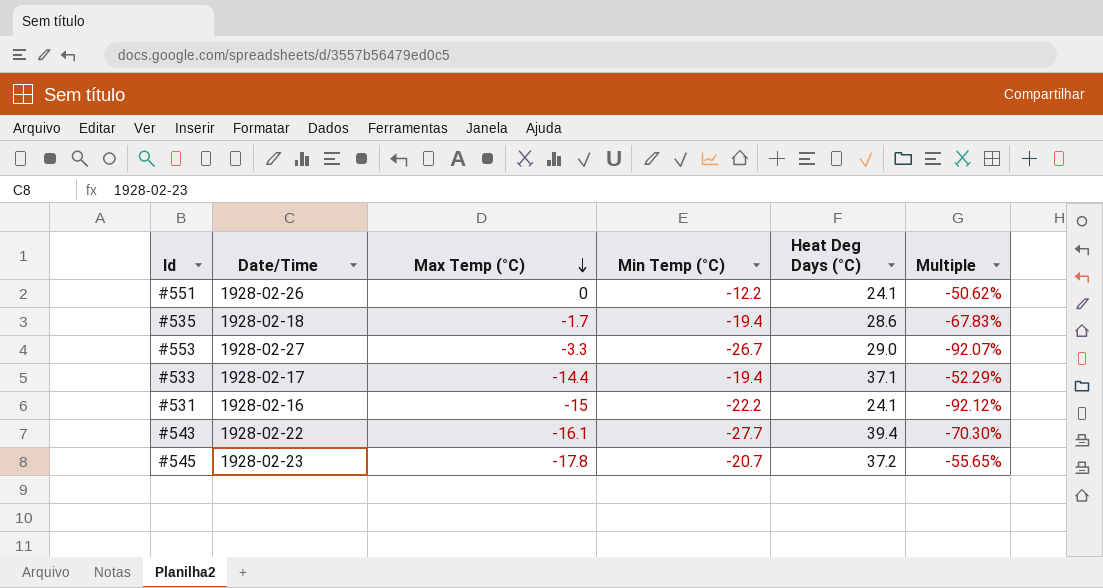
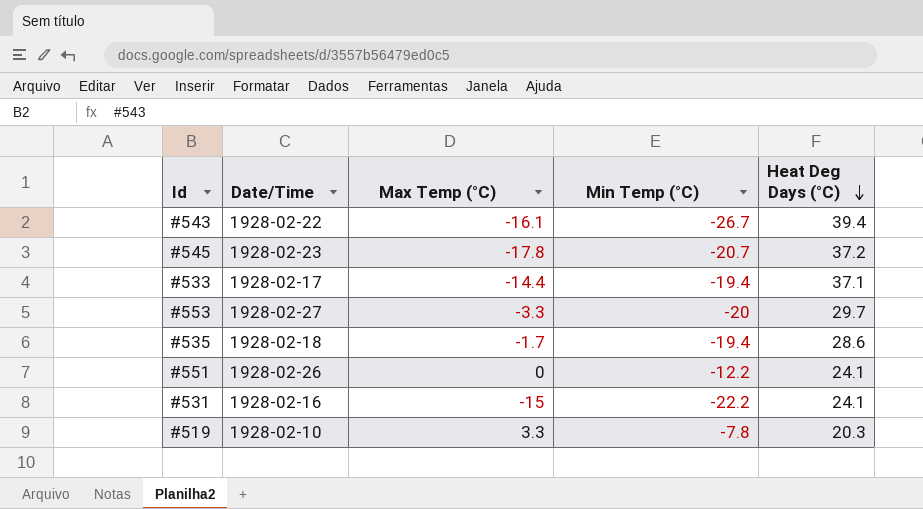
row order: Max Temp (°C) descending -> Heat Deg Days (°C) descending
column Multiple | formula: [Min Temp (°C)] / [Heat Deg Days (°C)] -> none
#543 | Min Temp (°C): -27.7 -> -26.7
#553 | Min Temp (°C): -26.7 -> -20
#553 | Heat Deg Days (°C): 29.0 -> 29.7
row #519: none -> 1928-02-10 | 3.3 | -7.8 | 20.3

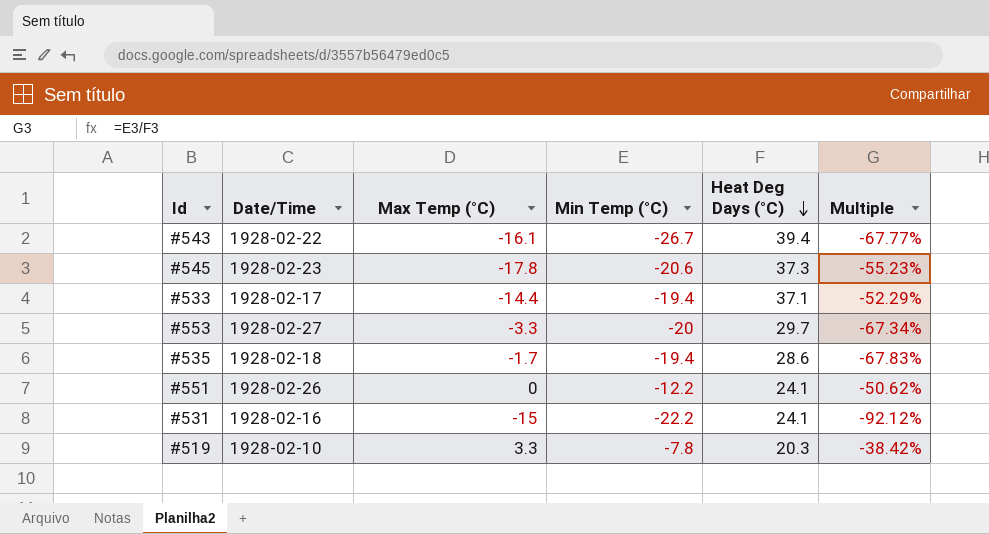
column Multiple | formula: none -> [Min Temp (°C)] / [Heat Deg Days (°C)]
#545 | Min Temp (°C): -20.7 -> -20.6
#545 | Heat Deg Days (°C): 37.2 -> 37.3

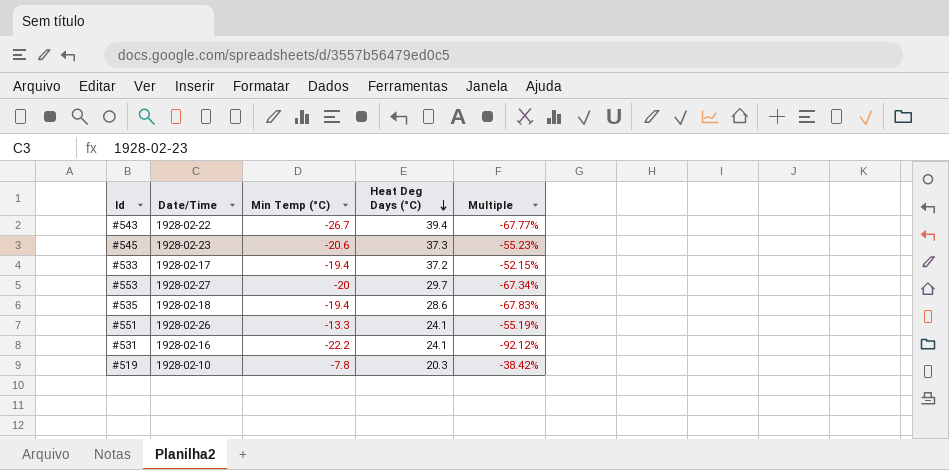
column Max Temp (°C) | position: 3 -> none
#533 | Heat Deg Days (°C): 37.1 -> 37.2
#533 | Multiple: -52.29% -> -52.15%
#551 | Min Temp (°C): -12.2 -> -13.3
#551 | Multiple: -50.62% -> -55.19%

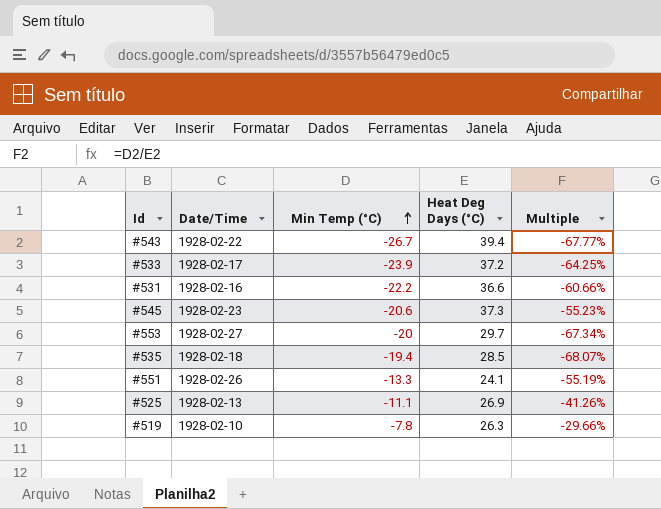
row order: Heat Deg Days (°C) descending -> Min Temp (°C) ascending
#533 | Min Temp (°C): -19.4 -> -23.9
#533 | Multiple: -52.15% -> -64.25%
#531 | Heat Deg Days (°C): 24.1 -> 36.6
#531 | Multiple: -92.12% -> -60.66%
#535 | Heat Deg Days (°C): 28.6 -> 28.5
#535 | Multiple: -67.83% -> -68.07%
row #525: none -> 1928-02-13 | -11.1 | 26.9 | -41.26%
#519 | Heat Deg Days (°C): 20.3 -> 26.3
#519 | Multiple: -38.42% -> -29.66%

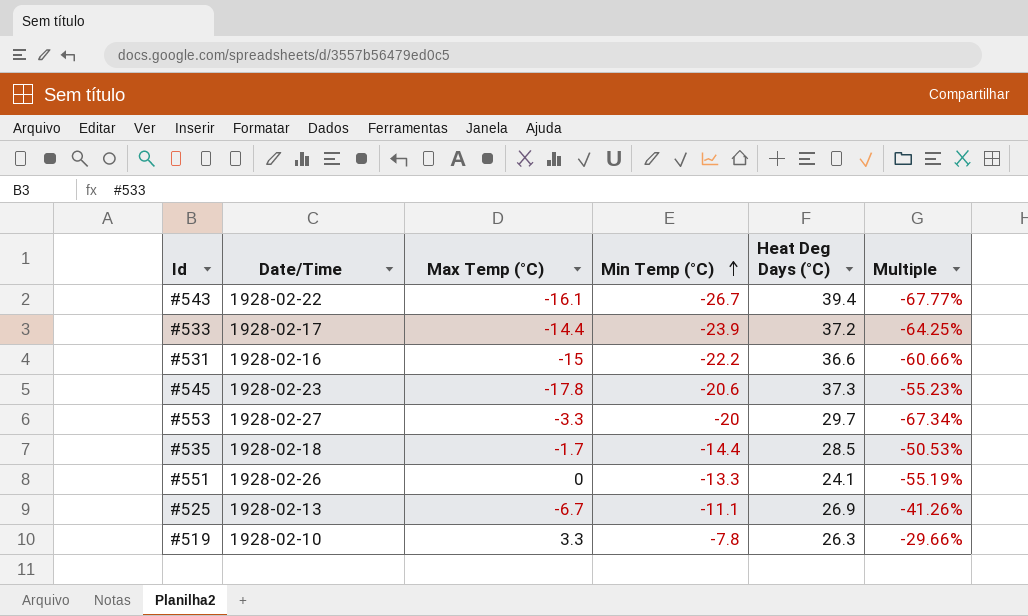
column Max Temp (°C) | position: none -> 3
#535 | Min Temp (°C): -19.4 -> -14.4
#535 | Multiple: -68.07% -> -50.53%

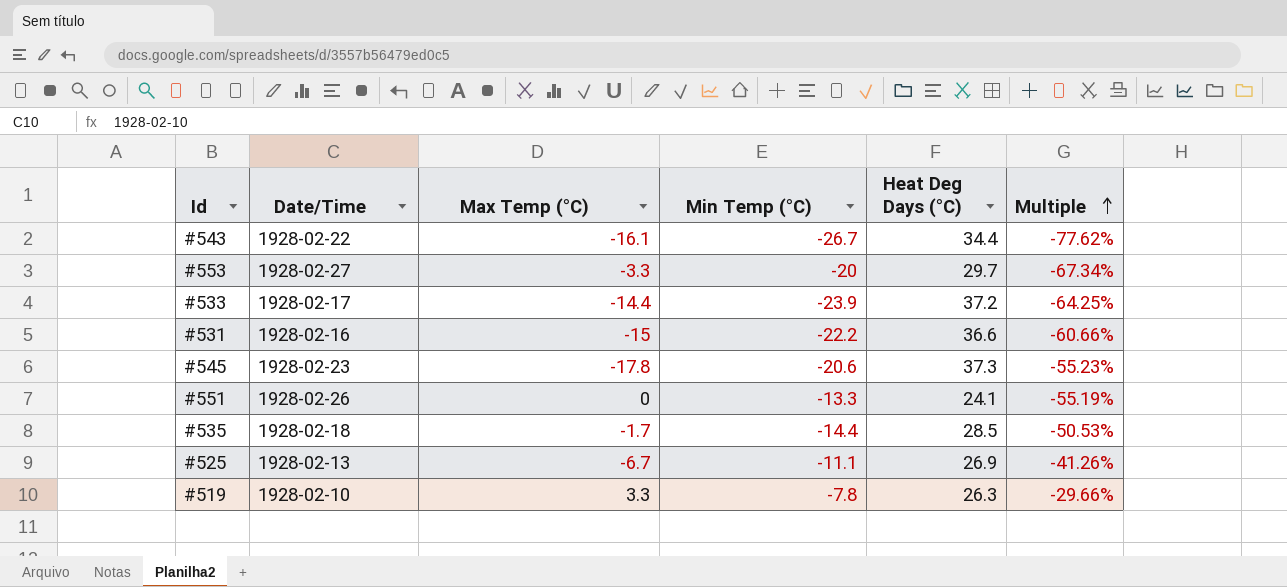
row order: Min Temp (°C) ascending -> Multiple ascending
#543 | Heat Deg Days (°C): 39.4 -> 34.4
#543 | Multiple: -67.77% -> -77.62%

